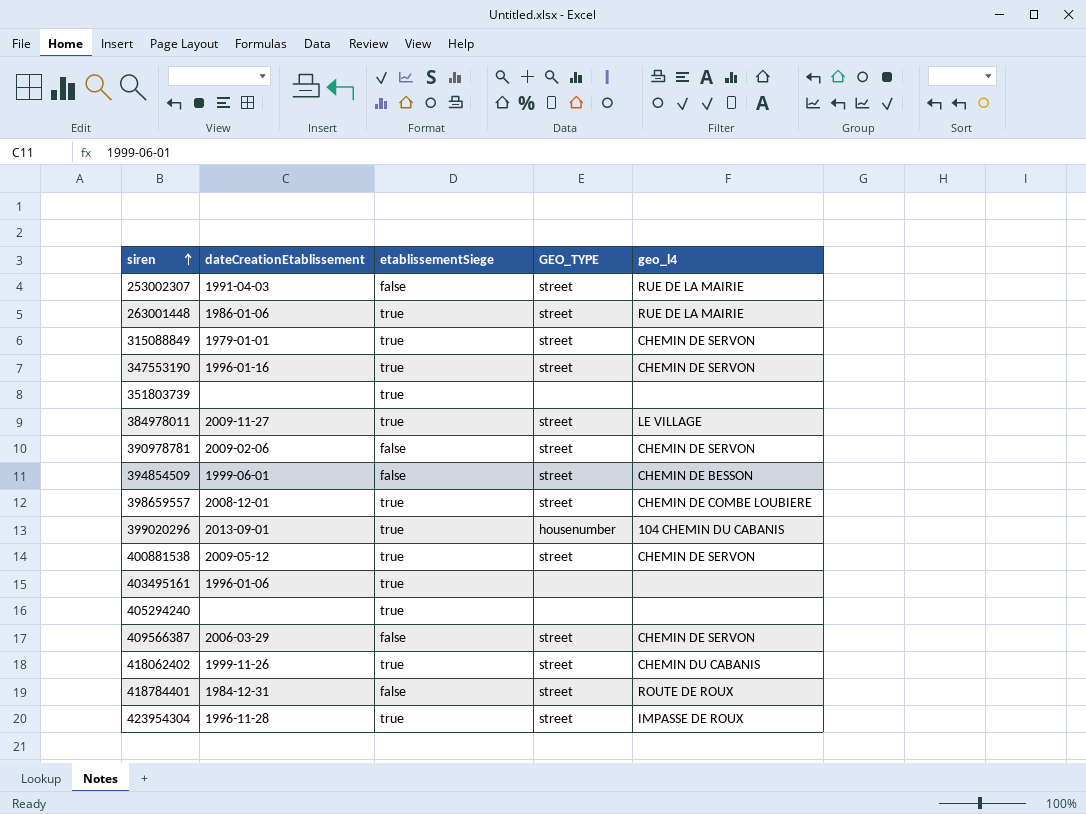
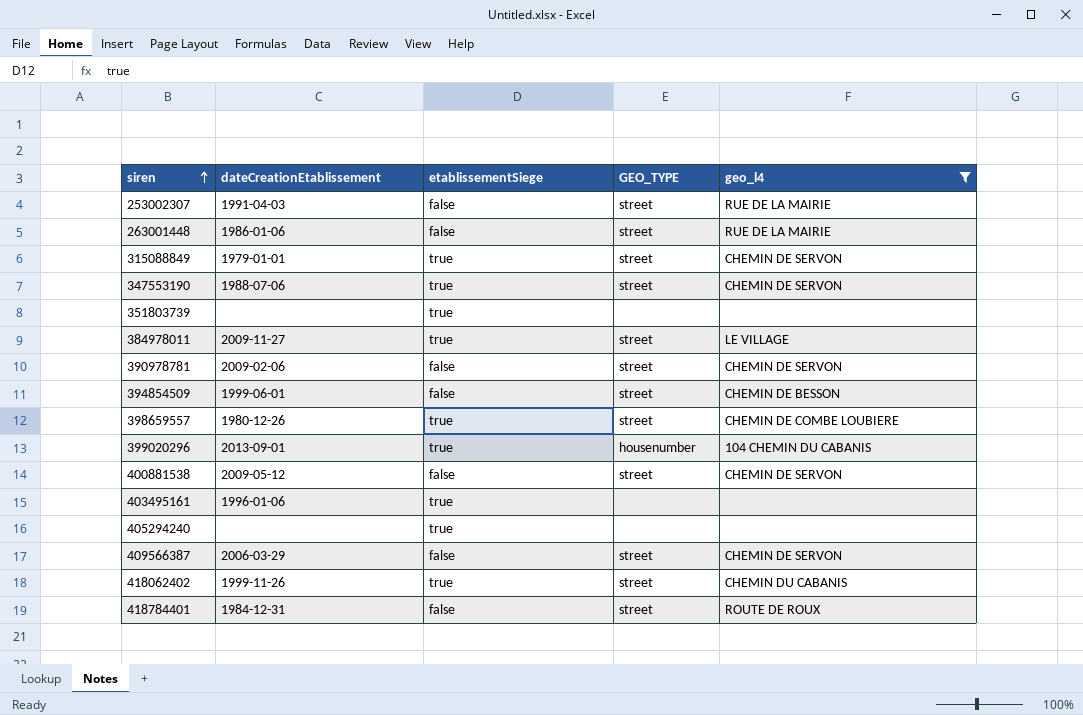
filter: none -> geo_l4 != IMPASSE DE ROUX
263001448 | etablissementSiege: true -> false
347553190 | dateCreationEtablissement: 1996-01-16 -> 1988-07-06
398659557 | dateCreationEtablissement: 2008-12-01 -> 1980-12-26
400881538 | etablissementSiege: true -> false

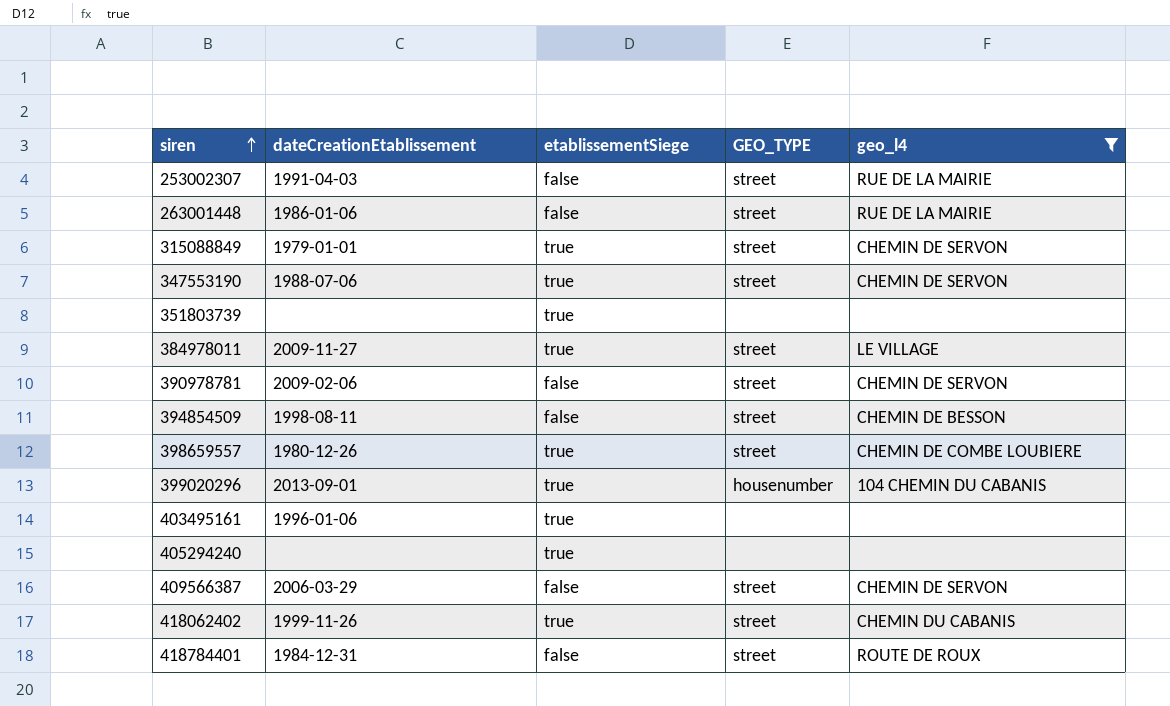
row 400881538: 2009-05-12 | false | street | CHEMIN DE SERVON -> none
394854509 | dateCreationEtablissement: 1999-06-01 -> 1998-08-11

